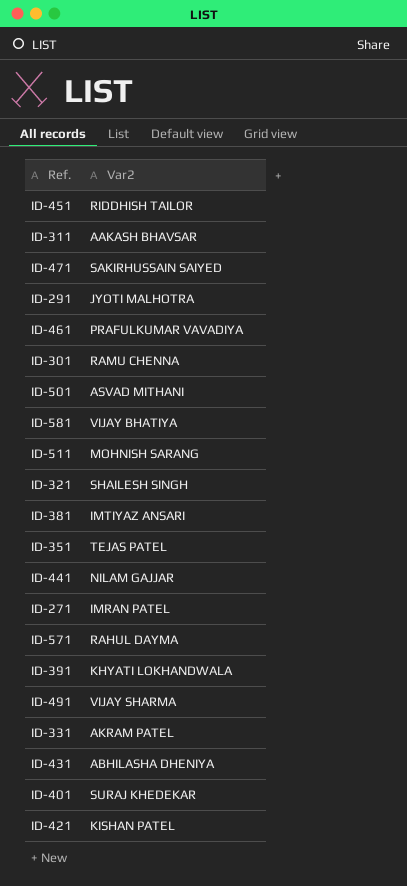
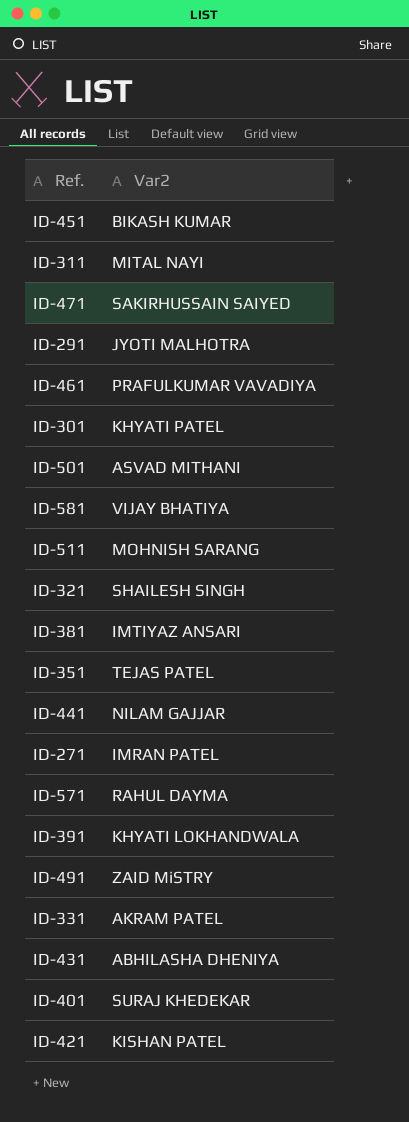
ID-451 | Var2: RIDDHISH TAILOR -> BIKASH KUMAR
ID-311 | Var2: AAKASH BHAVSAR -> MITAL NAYI
ID-301 | Var2: RAMU CHENNA -> KHYATI PATEL
ID-491 | Var2: VIJAY SHARMA -> ZAID MiSTRY

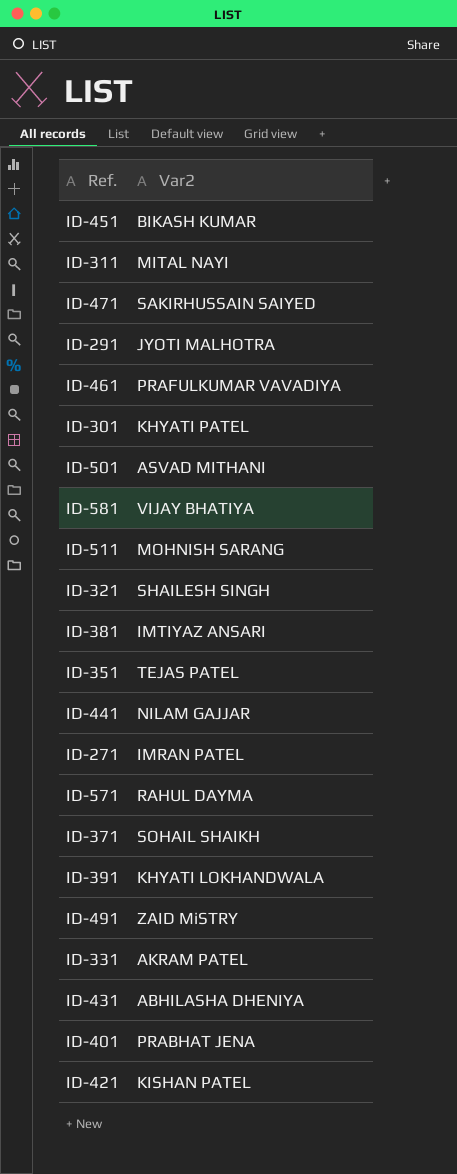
row ID-371: none -> SOHAIL SHAIKH
ID-401 | Var2: SURAJ KHEDEKAR -> PRABHAT JENA

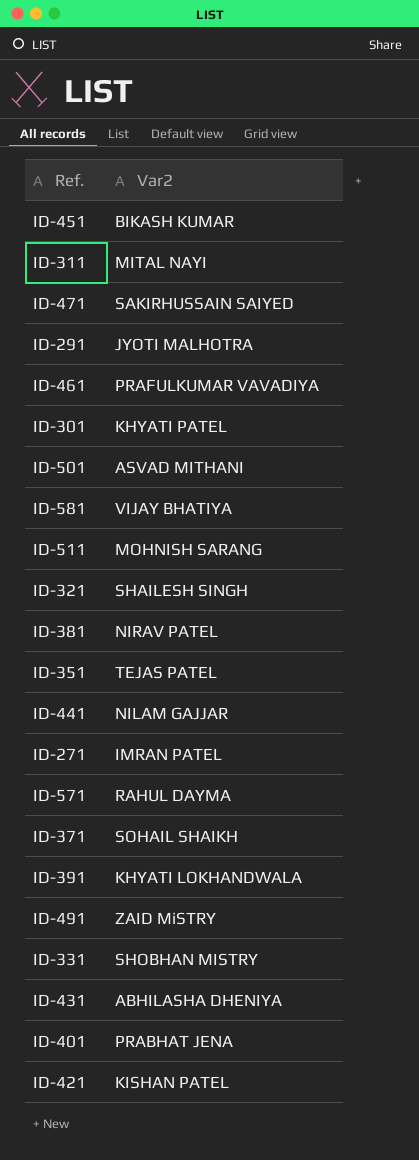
ID-381 | Var2: IMTIYAZ ANSARI -> NIRAV PATEL
ID-331 | Var2: AKRAM PATEL -> SHOBHAN MISTRY

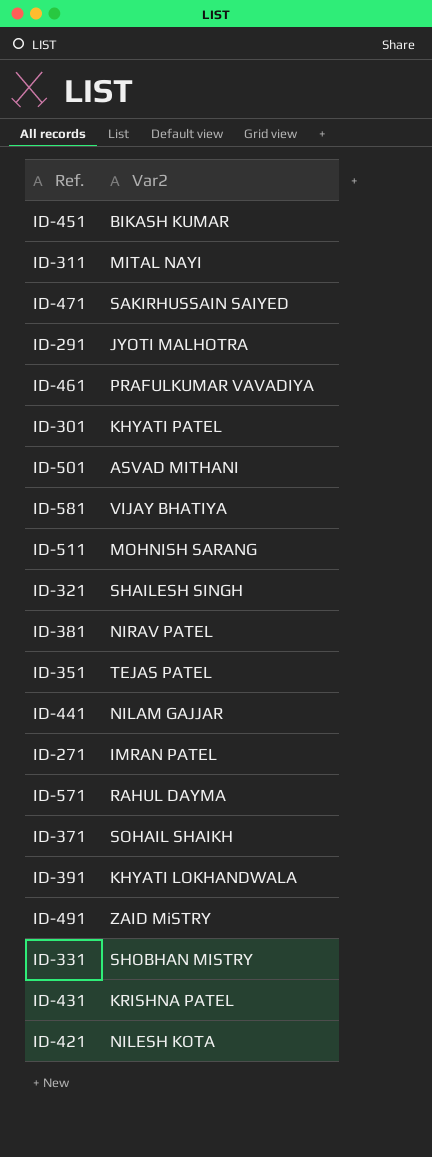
row ID-401: PRABHAT JENA -> none
ID-431 | Var2: ABHILASHA DHENIYA -> KRISHNA PATEL
ID-421 | Var2: KISHAN PATEL -> NILESH KOTA

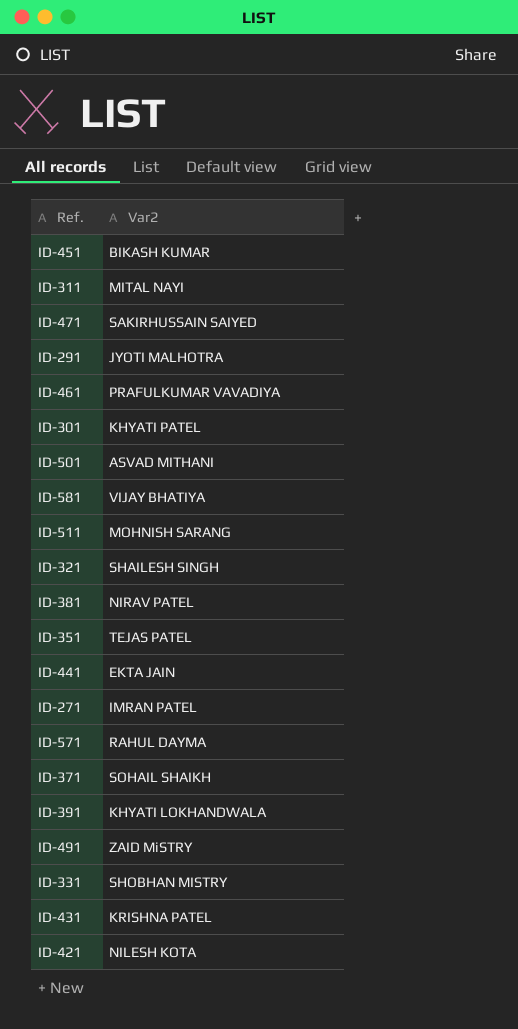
ID-441 | Var2: NILAM GAJJAR -> EKTA JAIN

